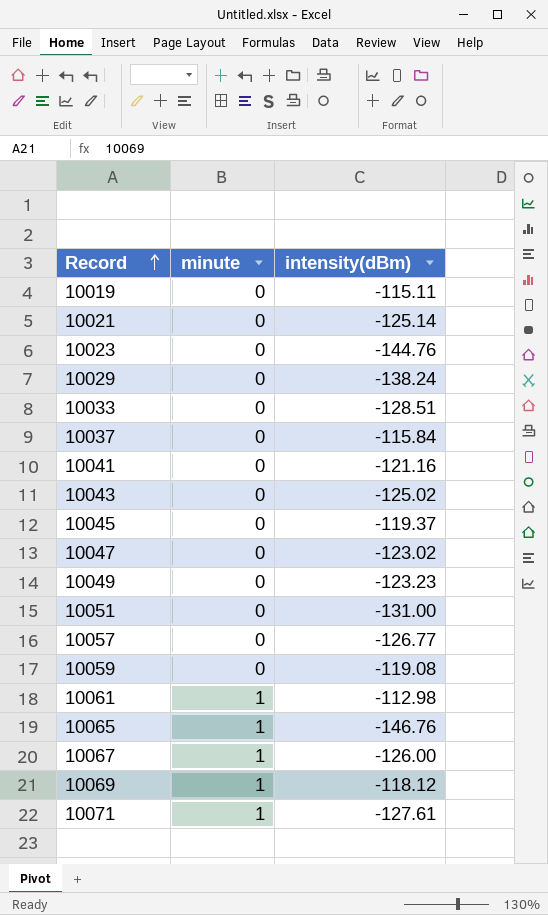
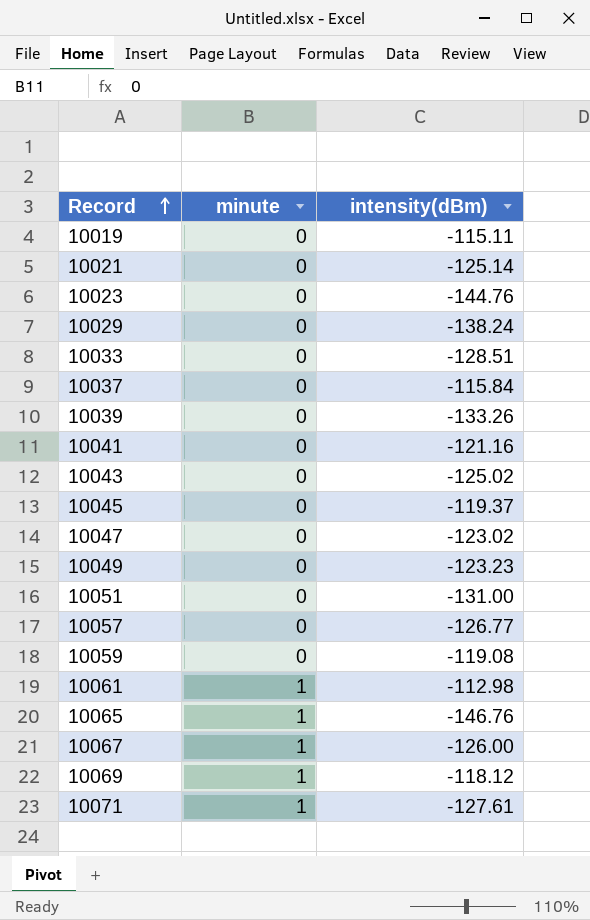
row 10039: none -> 0 | -133.26

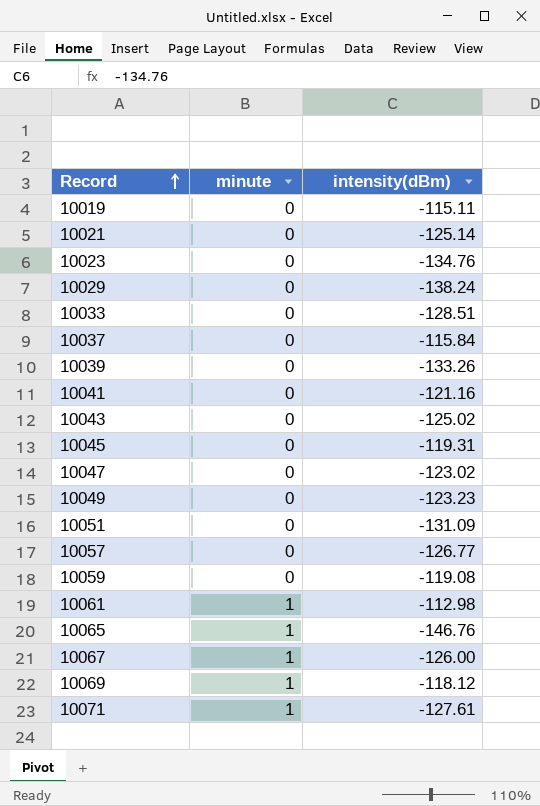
10023 | intensity(dBm): -144.76 -> -134.76
10045 | intensity(dBm): -119.37 -> -119.31
10051 | intensity(dBm): -131.00 -> -131.09

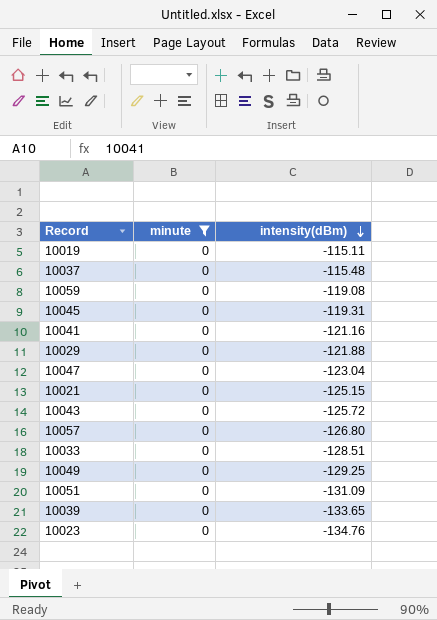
filter: none -> minute = 0
row order: Record ascending -> intensity(dBm) descending
10037 | intensity(dBm): -115.84 -> -115.48
10029 | intensity(dBm): -138.24 -> -121.88
10047 | intensity(dBm): -123.02 -> -123.04
10021 | intensity(dBm): -125.14 -> -125.15
10043 | intensity(dBm): -125.02 -> -125.72
10057 | intensity(dBm): -126.77 -> -126.80
10049 | intensity(dBm): -123.23 -> -129.25
10039 | intensity(dBm): -133.26 -> -133.65

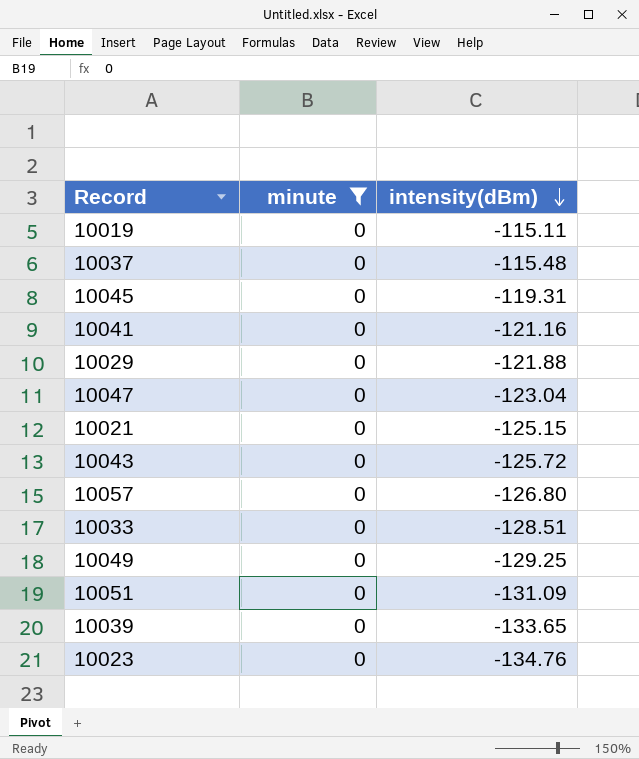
row 10059: 0 | -119.08 -> none

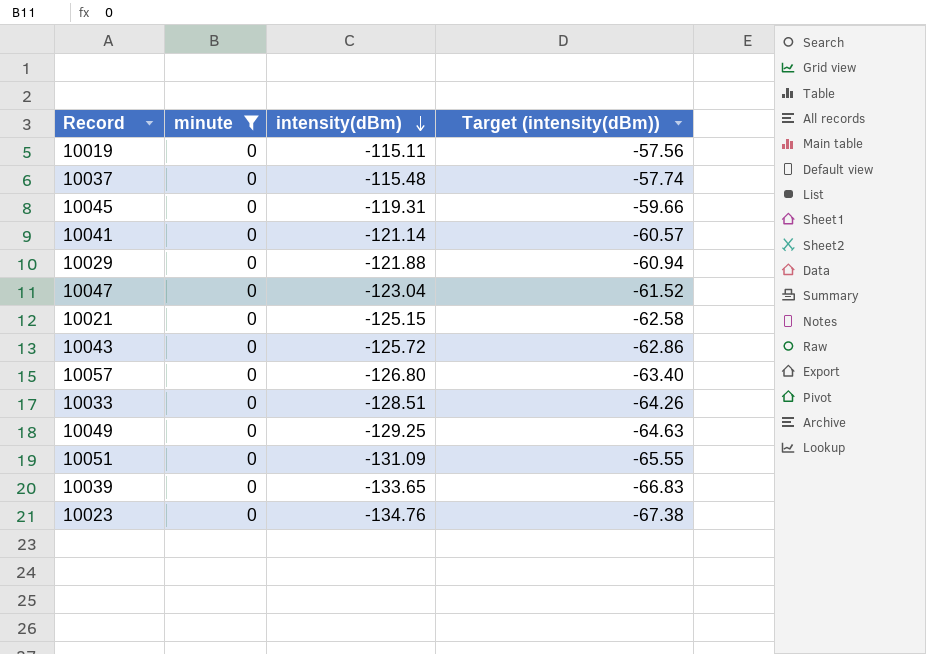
column Target (intensity(dBm)) | formula: none -> [intensity(dBm)] * 0.5
10041 | intensity(dBm): -121.16 -> -121.14

